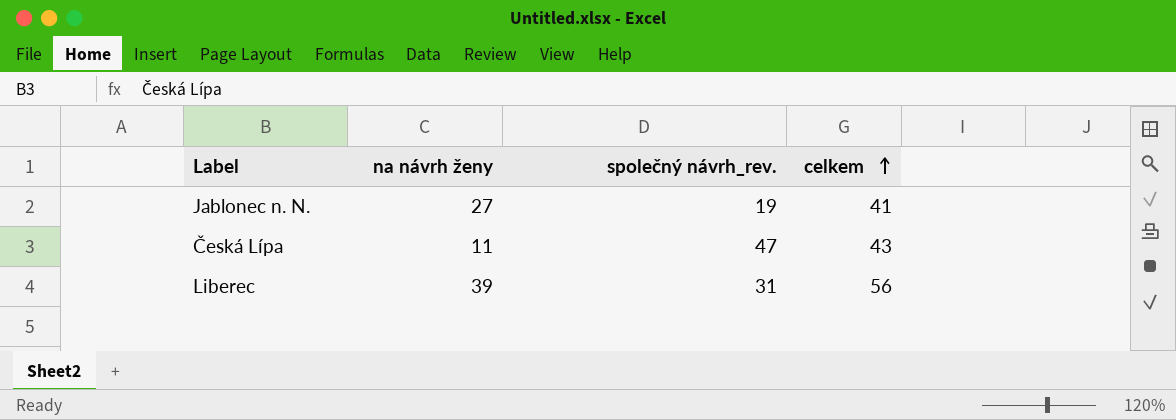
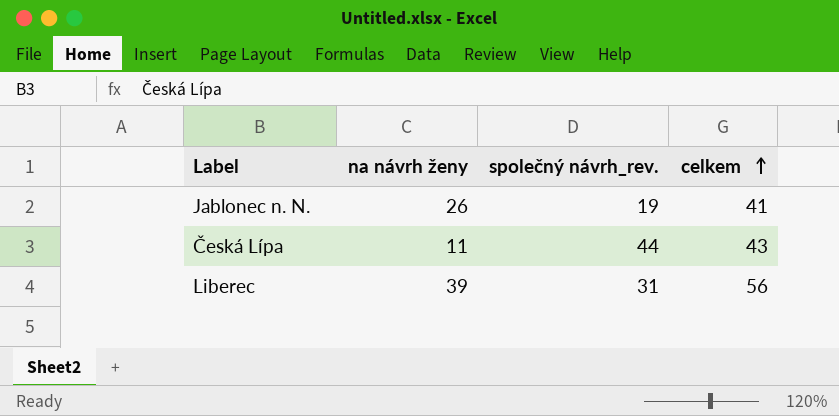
Jablonec n. N. | na návrh ženy: 27 -> 26
Česká Lípa | společný návrh_rev.: 47 -> 44

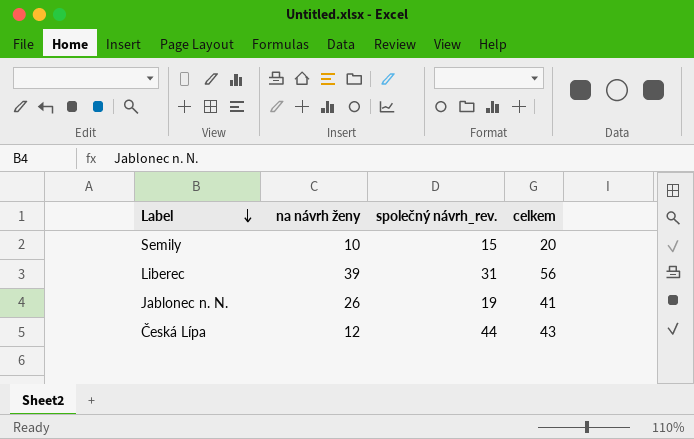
row order: celkem ascending -> Label descending
row Semily: none -> 10 | 15 | 20
Česká Lípa | na návrh ženy: 11 -> 12

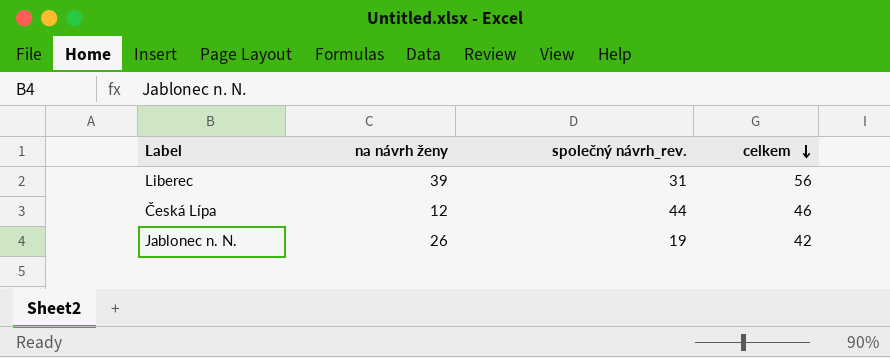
row order: Label descending -> celkem descending
row Semily: 10 | 15 | 20 -> none
Česká Lípa | celkem: 43 -> 46
Jablonec n. N. | celkem: 41 -> 42

